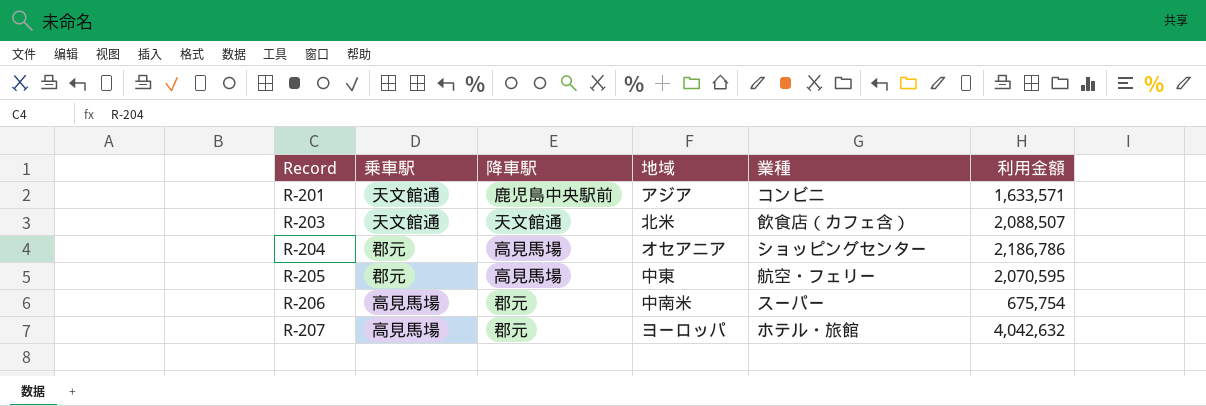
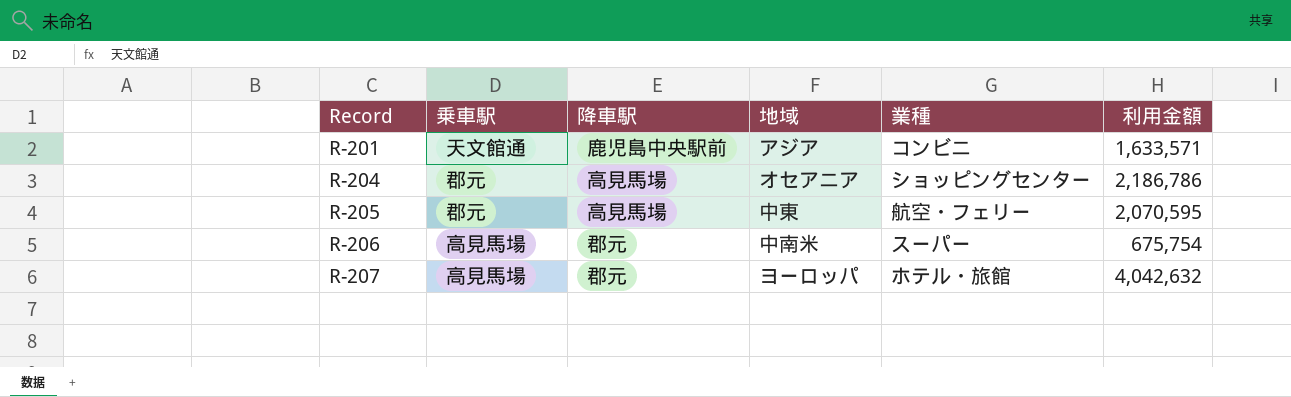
row R-203: 天文館通 | 天文館通 | 北米 | 飲食店（カフェ含） | 2,088,507 -> none

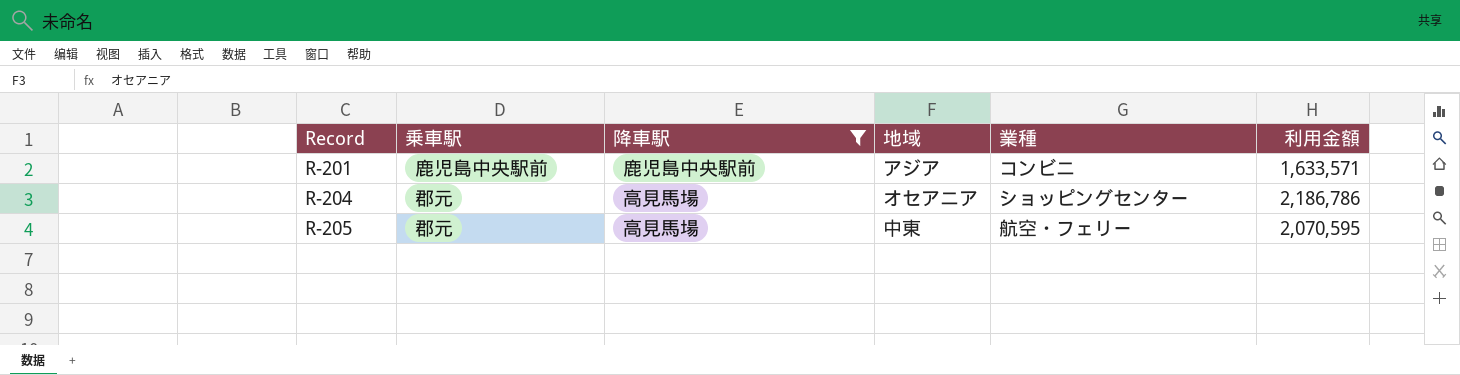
filter: none -> 降車駅 != 郡元
R-201 | 乗車駅: 天文館通 -> 鹿児島中央駅前

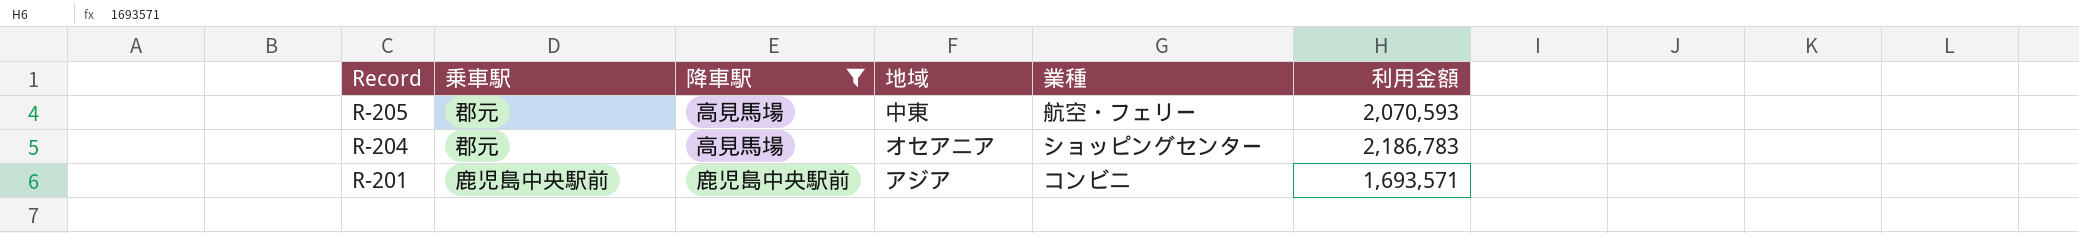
row order: Record ascending -> Record descending
R-205 | 利用金額: 2,070,595 -> 2,070,593
R-204 | 利用金額: 2,186,786 -> 2,186,783
R-201 | 利用金額: 1,633,571 -> 1,693,571

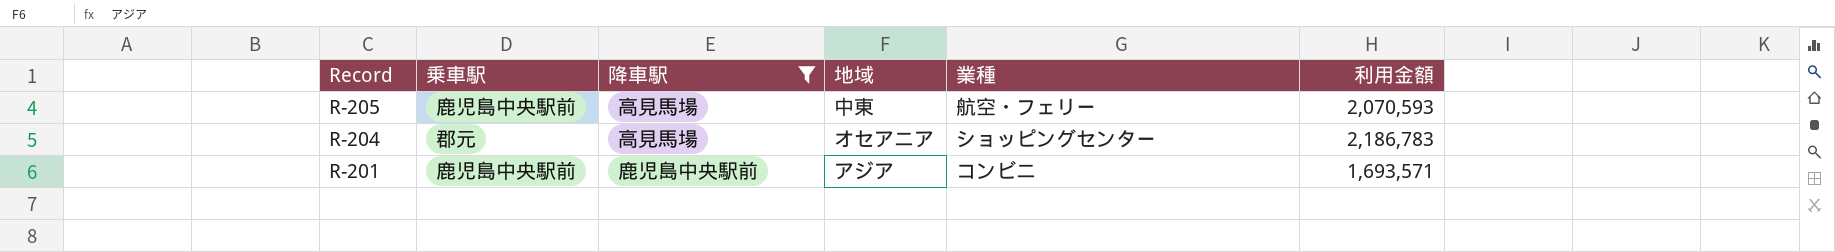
R-205 | 乗車駅: 郡元 -> 鹿児島中央駅前

